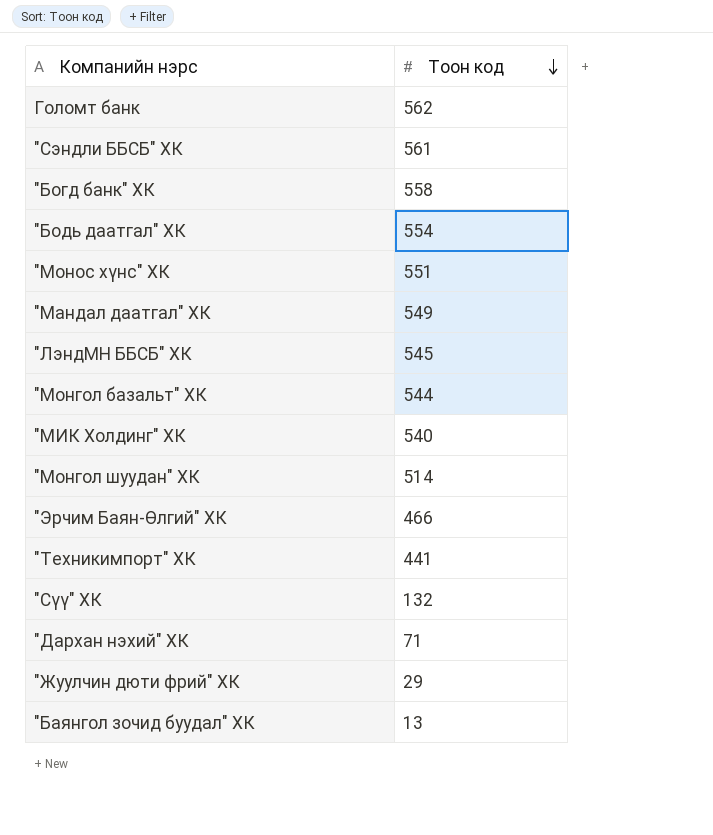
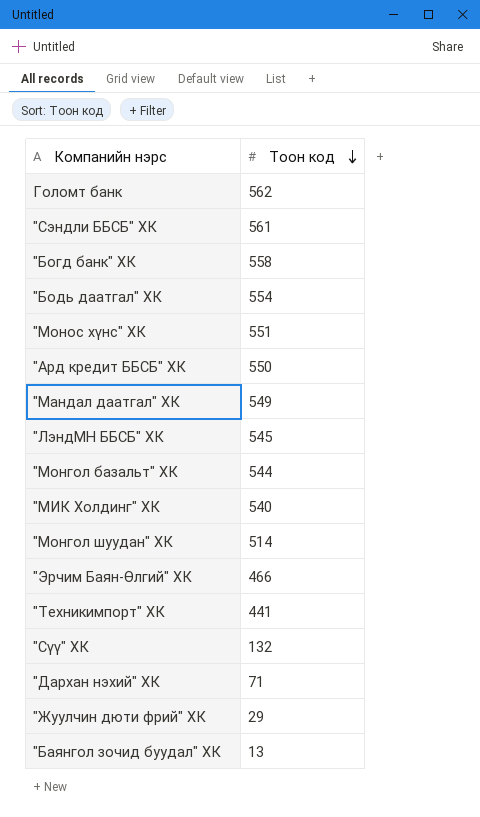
row "Ард кредит ББСБ" ХК: none -> 550

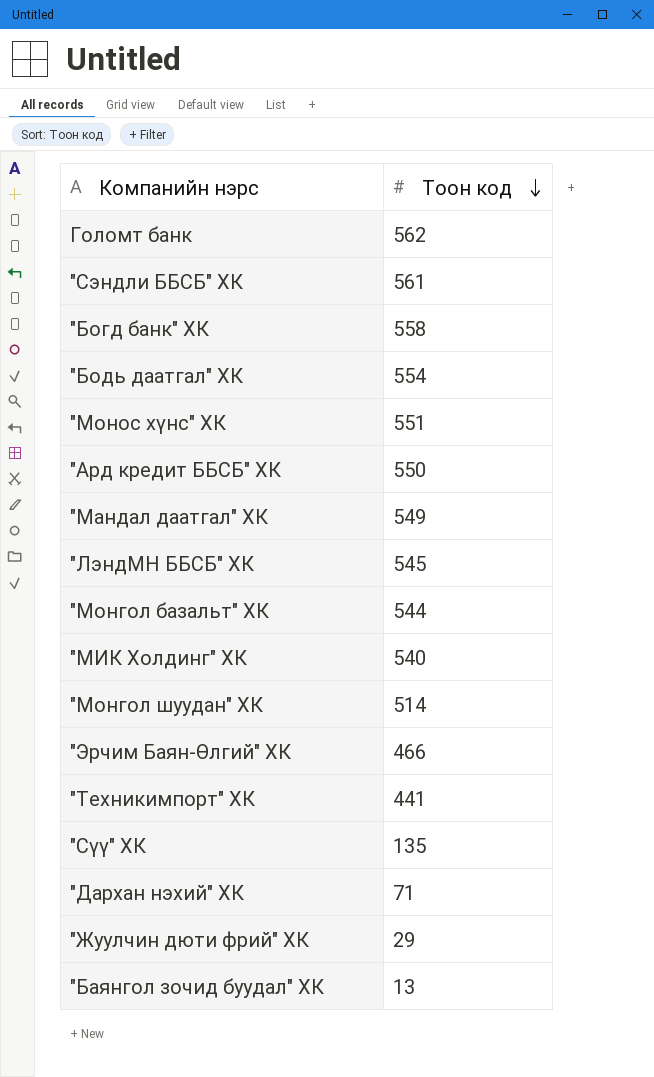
"Сүү" ХК | Тоон код: 132 -> 135

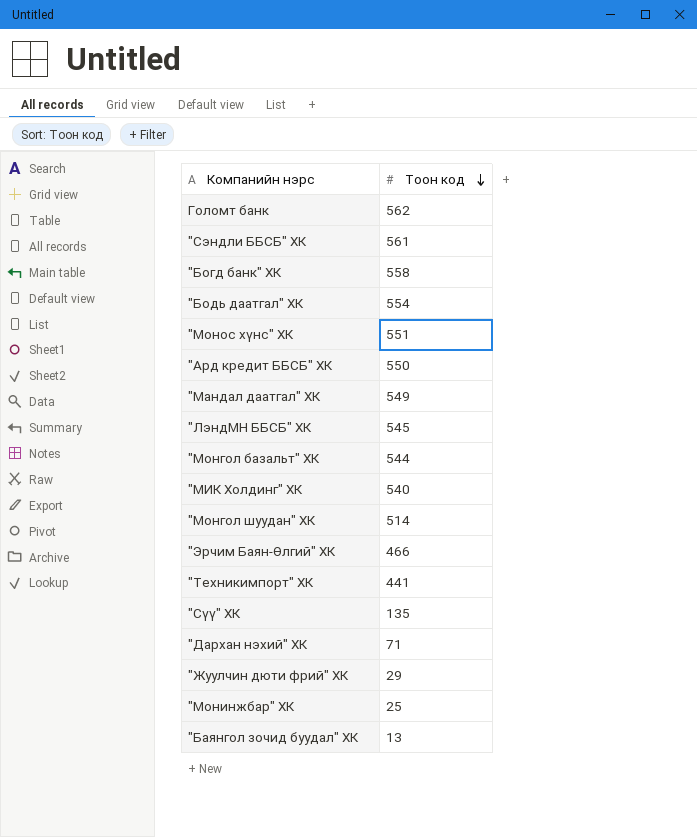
row "Монинжбар" ХК: none -> 25

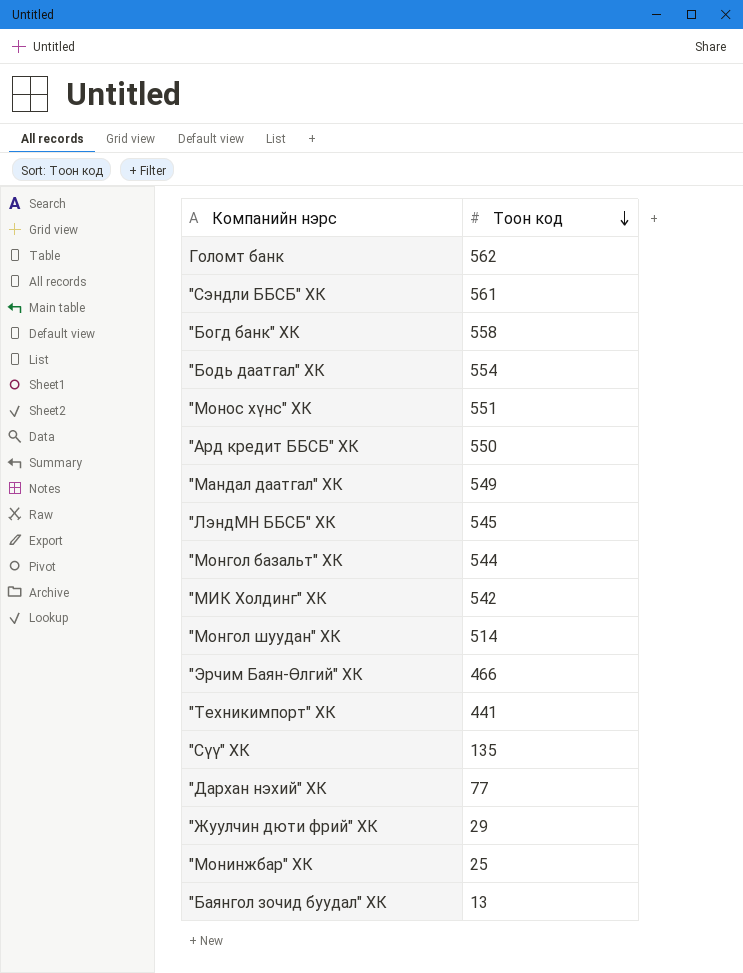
"МИК Холдинг" ХК | Тоон код: 540 -> 542
"Дархан нэхий" ХК | Тоон код: 71 -> 77

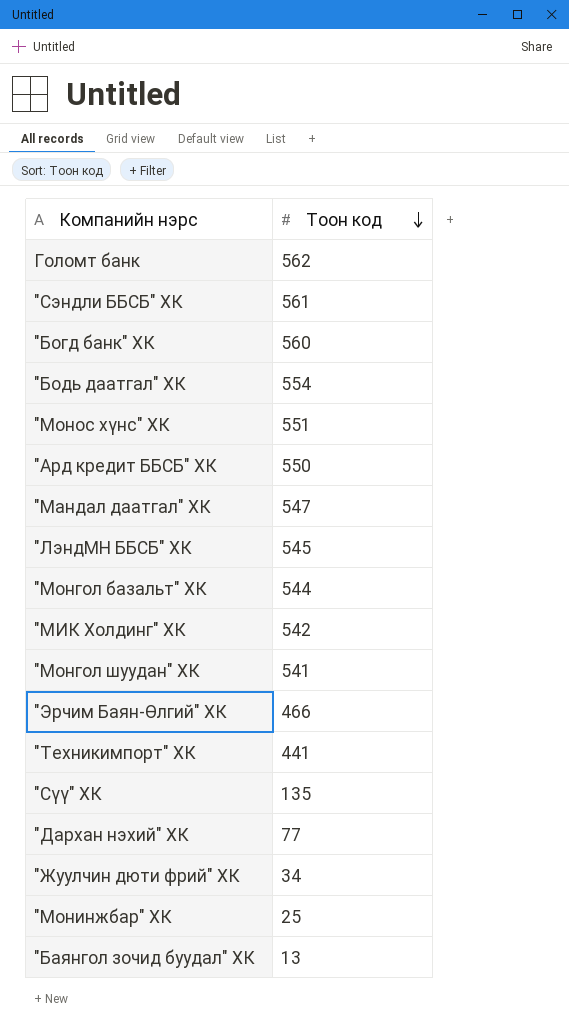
"Богд банк" ХК | Тоон код: 558 -> 560
"Мандал даатгал" ХК | Тоон код: 549 -> 547
"Монгол шуудан" ХК | Тоон код: 514 -> 541
"Жуулчин дюти фрий" ХК | Тоон код: 29 -> 34

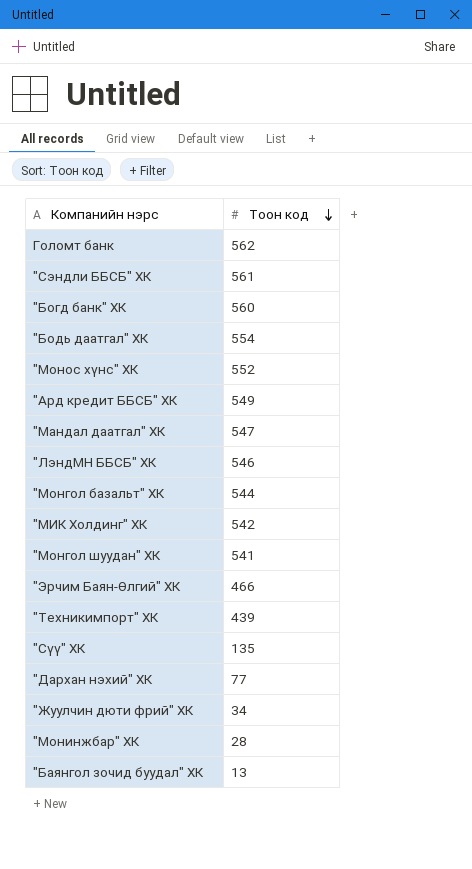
"Монос хүнс" ХК | Тоон код: 551 -> 552
"Ард кредит ББСБ" ХК | Тоон код: 550 -> 549
"ЛэндМН ББСБ" ХК | Тоон код: 545 -> 546
"Техникимпорт" ХК | Тоон код: 441 -> 439
"Монинжбар" ХК | Тоон код: 25 -> 28

